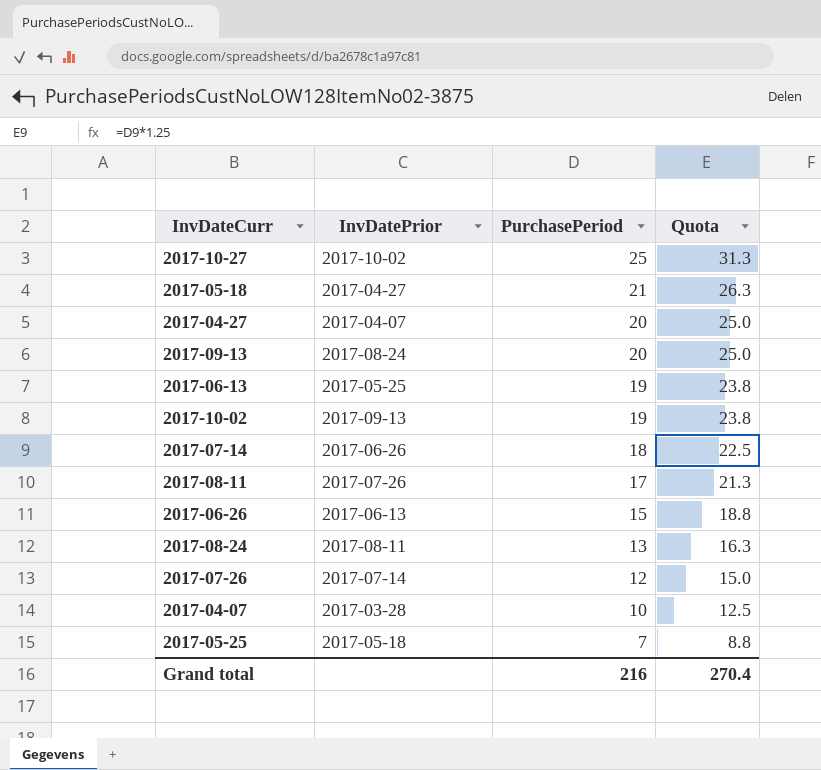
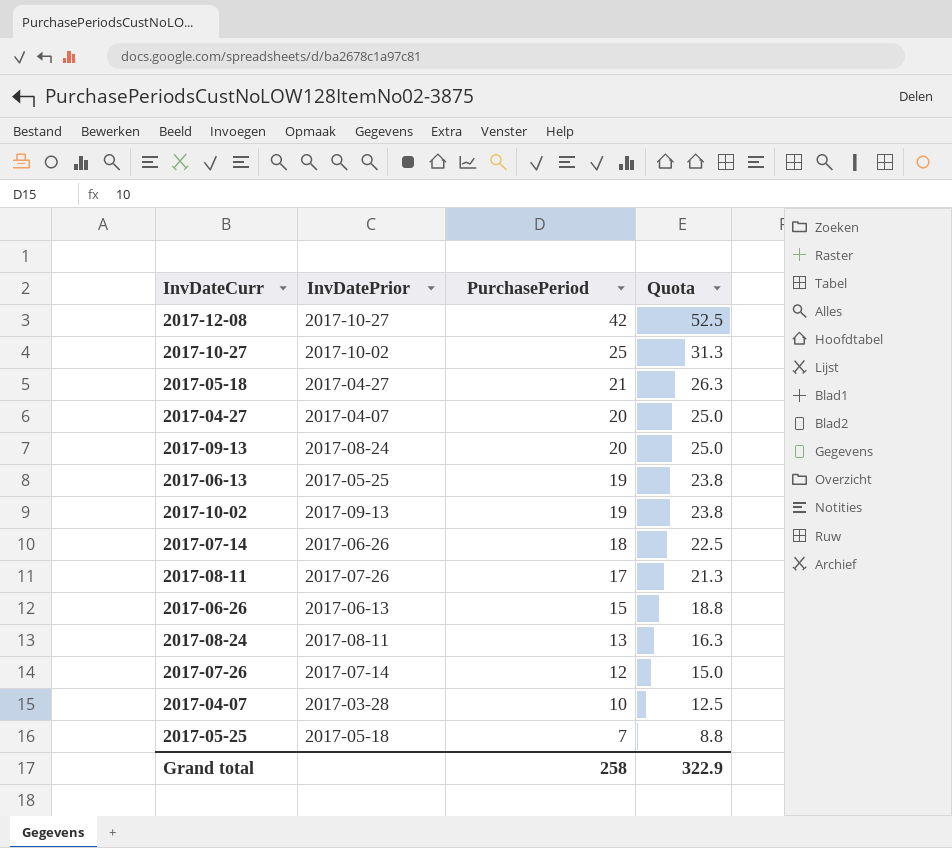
row 2017-12-08: none -> 2017-10-27 | 42 | 52.5
Grand total | PurchasePeriod: 216 -> 258
Grand total | Quota: 270.4 -> 322.9

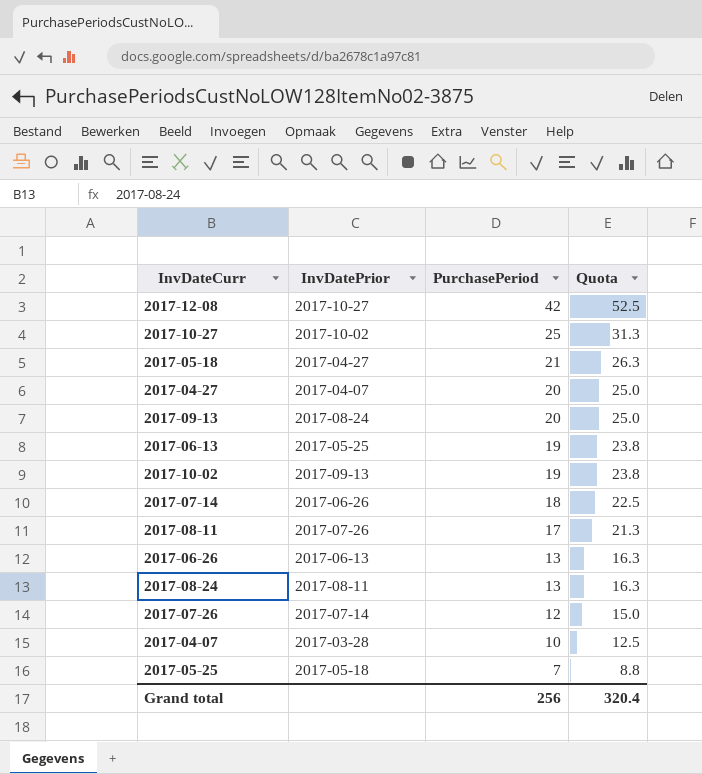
2017-06-26 | PurchasePeriod: 15 -> 13
2017-06-26 | Quota: 18.8 -> 16.3
Grand total | PurchasePeriod: 258 -> 256
Grand total | Quota: 322.9 -> 320.4

